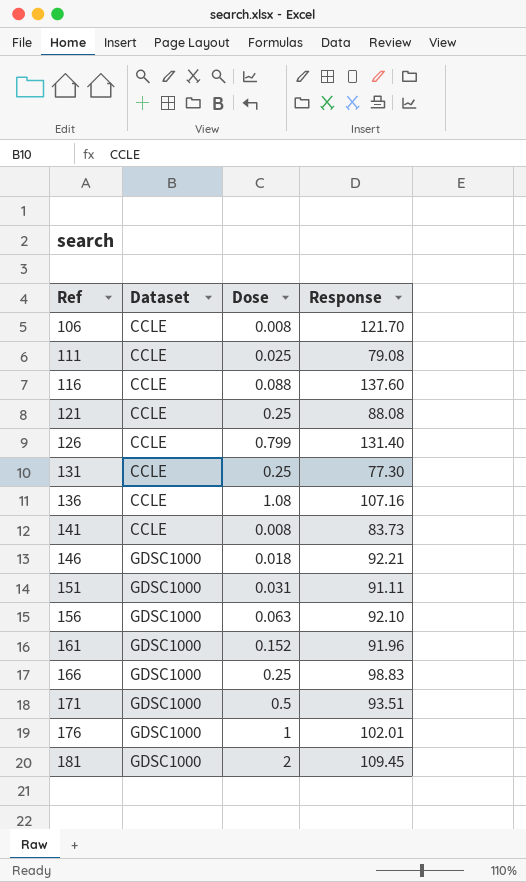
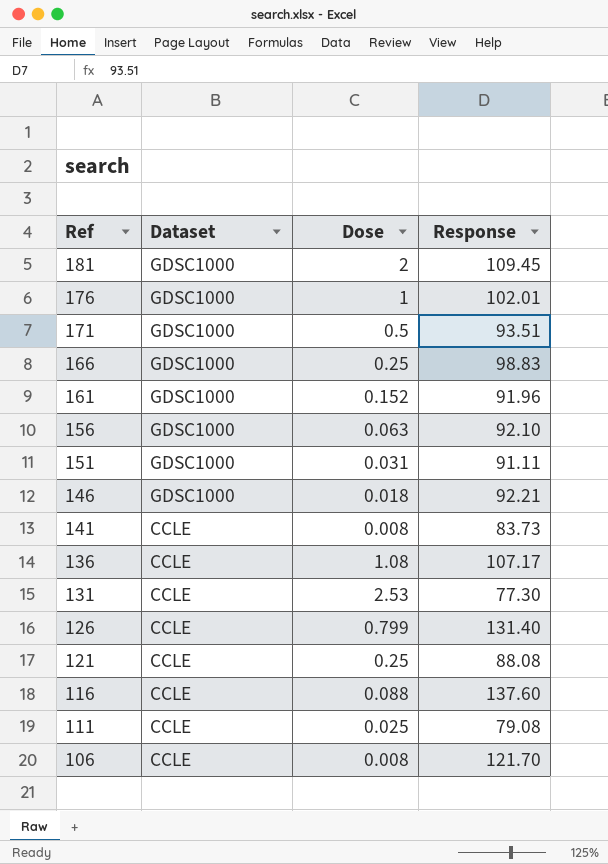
row order: Ref ascending -> Ref descending
136 | Response: 107.16 -> 107.17
131 | Dose: 0.25 -> 2.53

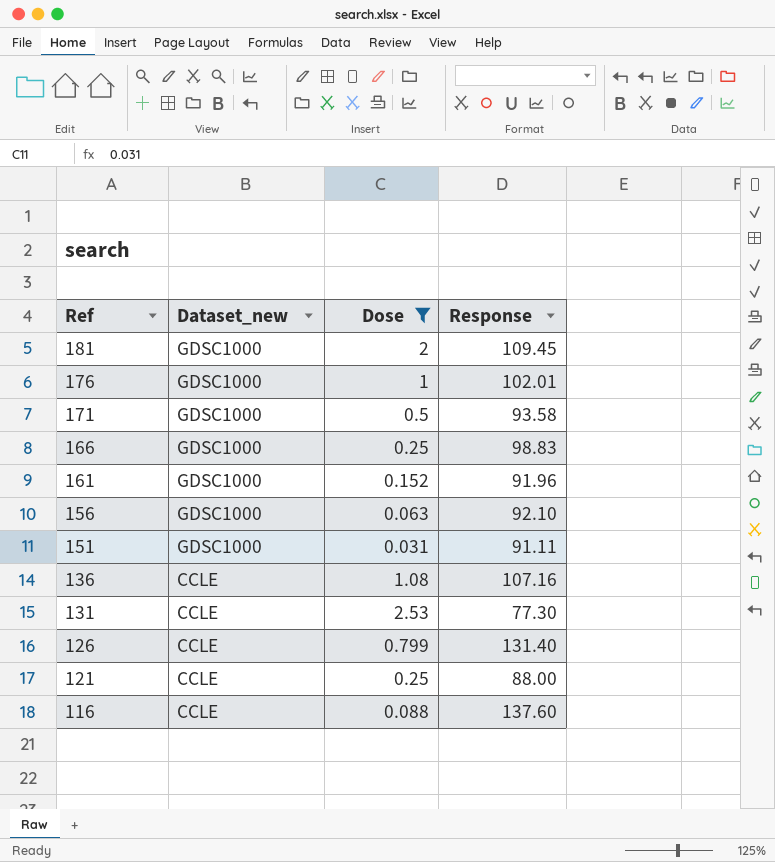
filter: none -> Dose >= 0.031
column name: Dataset -> Dataset_new
171 | Response: 93.51 -> 93.58
136 | Response: 107.17 -> 107.16
121 | Response: 88.08 -> 88.00

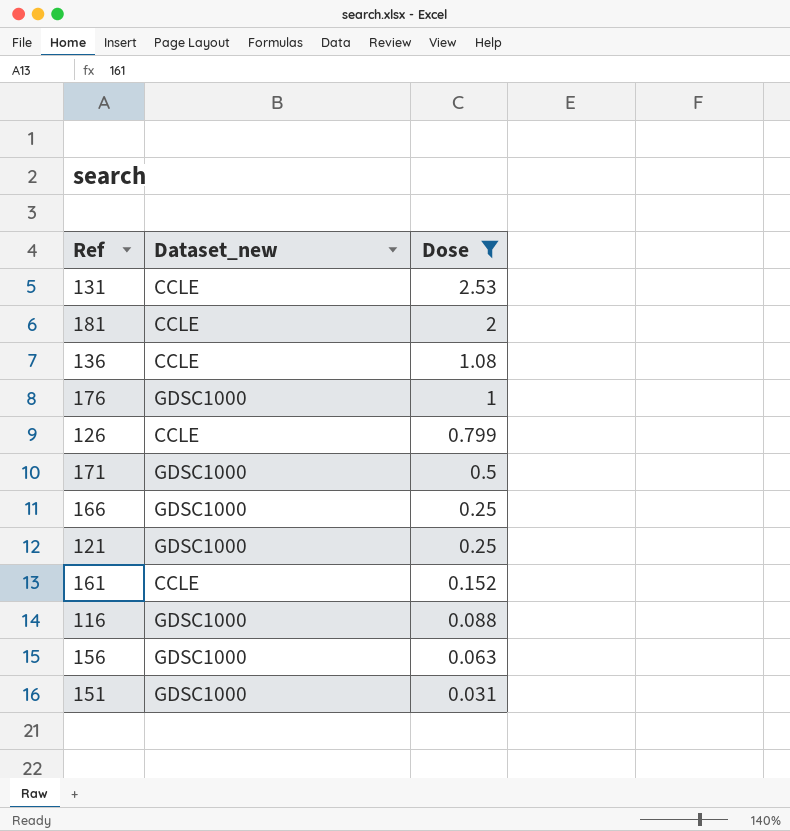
row order: Ref descending -> Dose descending
column Response | position: 4 -> none
181 | Dataset_new: GDSC1000 -> CCLE
121 | Dataset_new: CCLE -> GDSC1000
161 | Dataset_new: GDSC1000 -> CCLE
116 | Dataset_new: CCLE -> GDSC1000

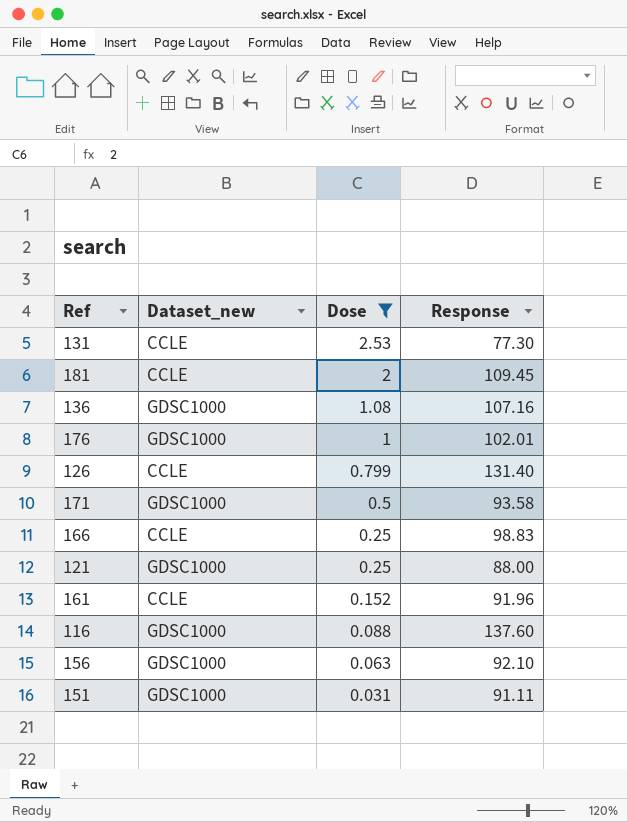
column Response | position: none -> 4
136 | Dataset_new: CCLE -> GDSC1000
166 | Dataset_new: GDSC1000 -> CCLE

